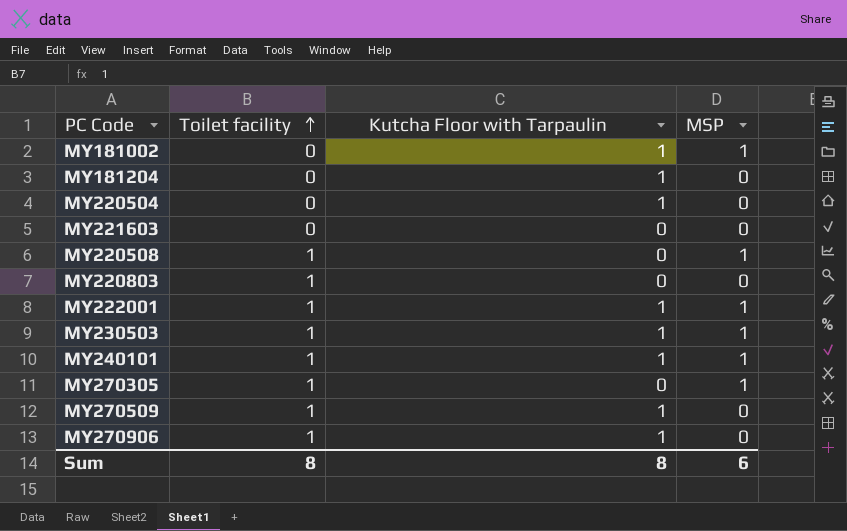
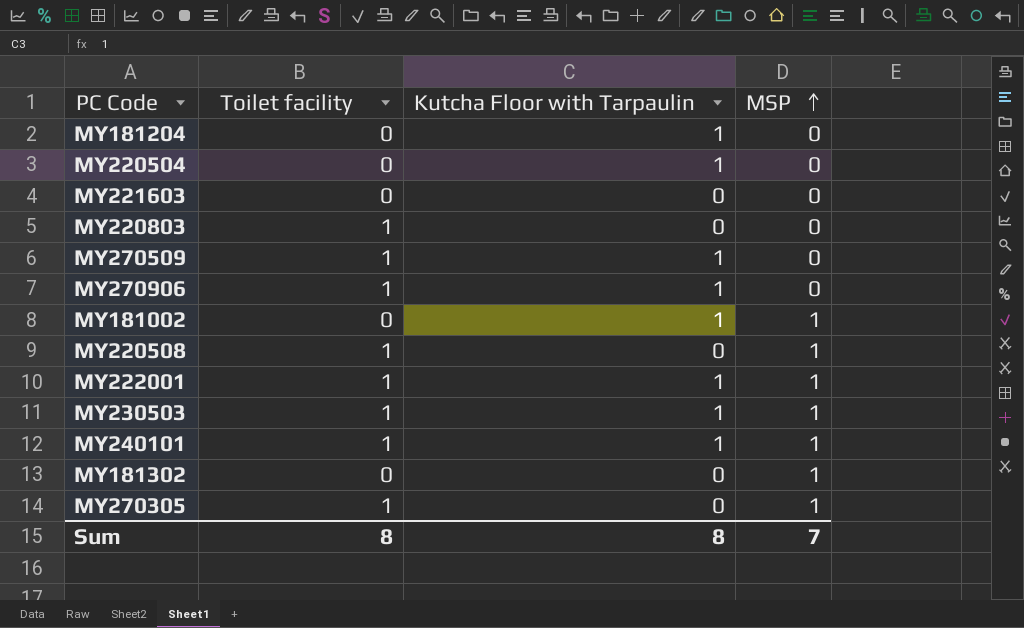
row order: Toilet facility ascending -> MSP ascending
row MY181302: none -> 0 | 0 | 1
Sum | MSP: 6 -> 7

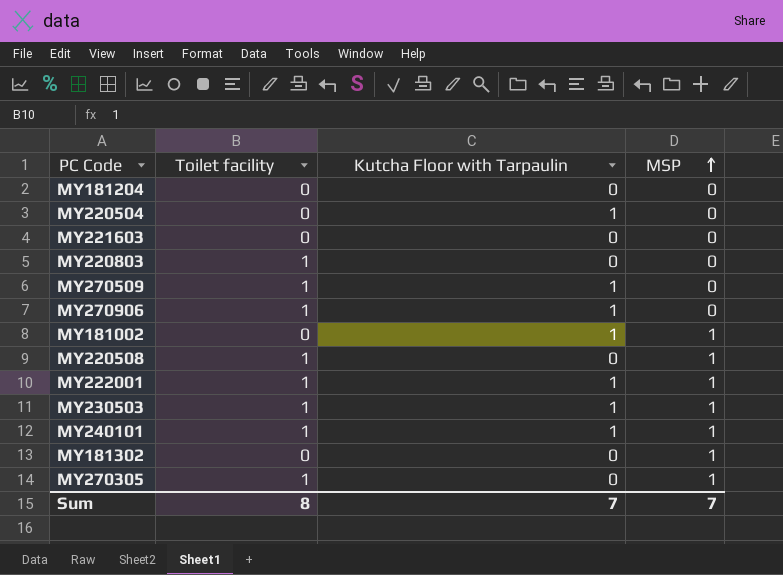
MY181204 | Kutcha Floor with Tarpaulin: 1 -> 0
Sum | Kutcha Floor with Tarpaulin: 8 -> 7

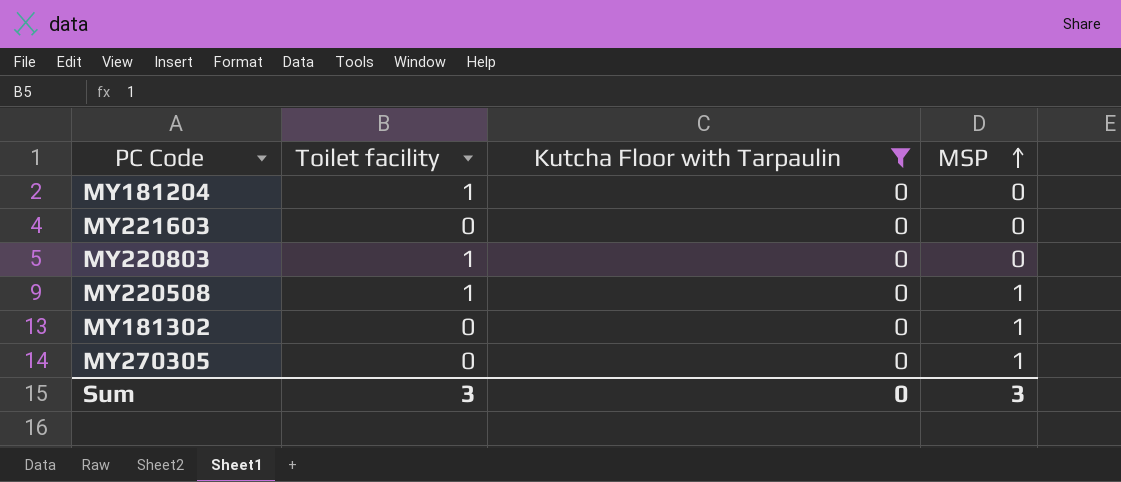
filter: none -> Kutcha Floor with Tarpaulin = 0
MY181204 | Toilet facility: 0 -> 1
MY270305 | Toilet facility: 1 -> 0
Sum | Toilet facility: 8 -> 3
Sum | Kutcha Floor with Tarpaulin: 7 -> 0
Sum | MSP: 7 -> 3

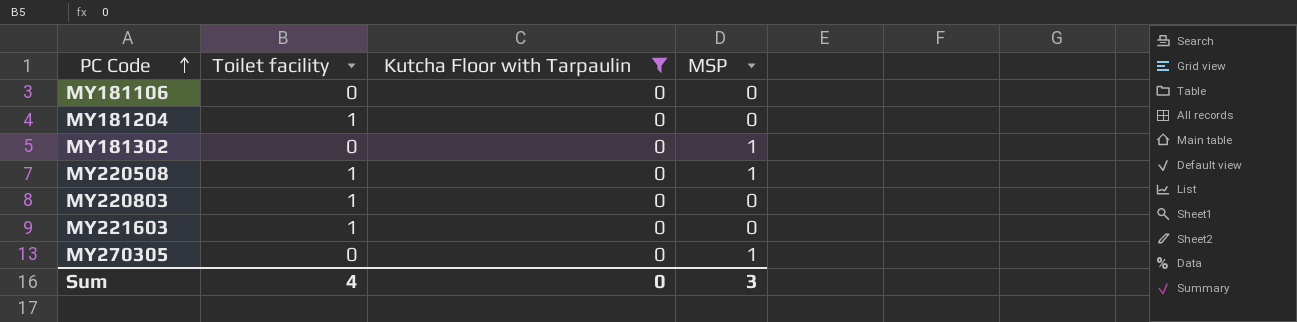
row order: MSP ascending -> PC Code ascending
row MY181106: none -> 0 | 0 | 0
MY221603 | Toilet facility: 0 -> 1
Sum | Toilet facility: 3 -> 4

